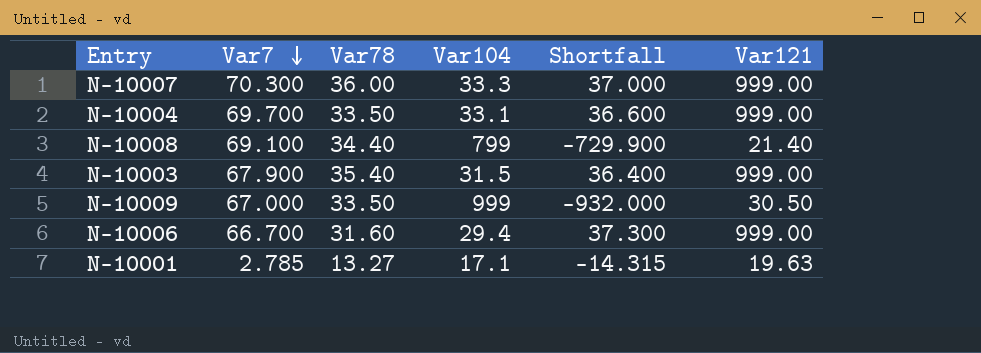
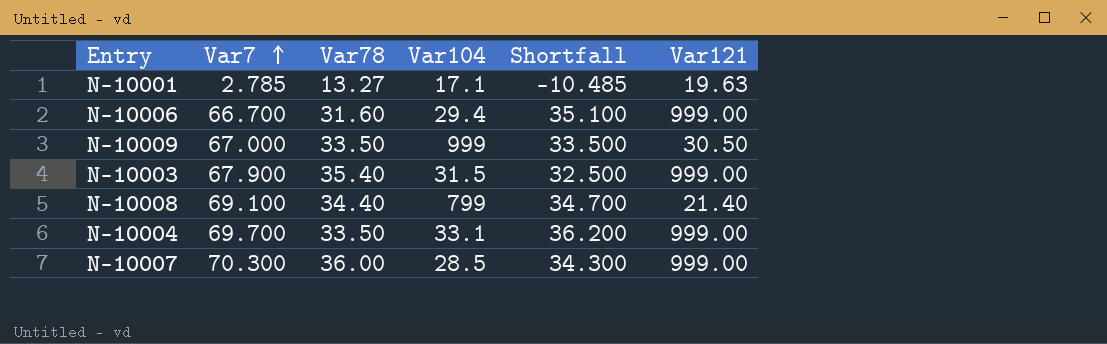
row order: Var7 descending -> Var7 ascending
column Shortfall | formula: [Var7] - [Var104] -> [Var7] - [Var78]
N-10007 | Var104: 33.3 -> 28.5

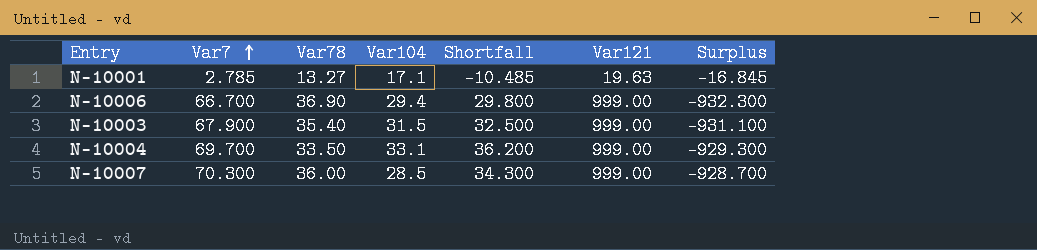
column Surplus | formula: none -> [Var7] - [Var121]
row N-10009: 67.000 | 33.50 | 999 | 33.500 | 30.50 -> none
row N-10008: 69.100 | 34.40 | 799 | 34.700 | 21.40 -> none
N-10006 | Var78: 31.60 -> 36.90
N-10006 | Shortfall: 35.100 -> 29.800

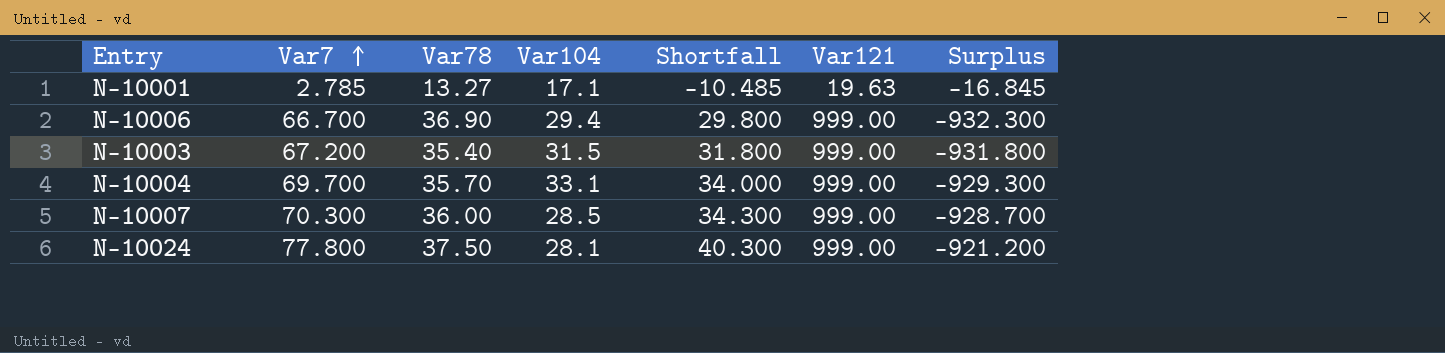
N-10003 | Var7: 67.900 -> 67.200
N-10003 | Shortfall: 32.500 -> 31.800
N-10003 | Surplus: -931.100 -> -931.800
N-10004 | Var78: 33.50 -> 35.70
N-10004 | Shortfall: 36.200 -> 34.000
row N-10024: none -> 77.800 | 37.50 | 28.1 | 40.300 | 999.00 | -921.200

